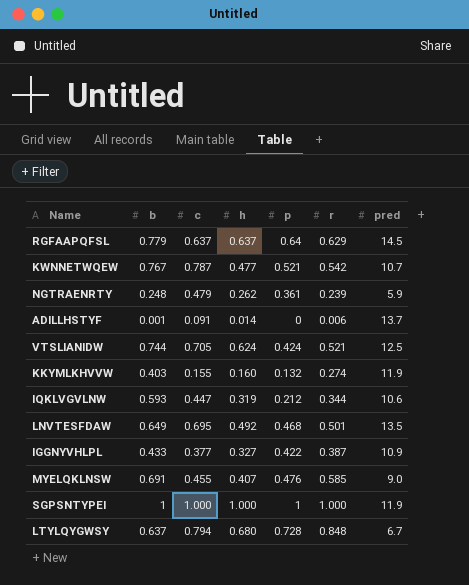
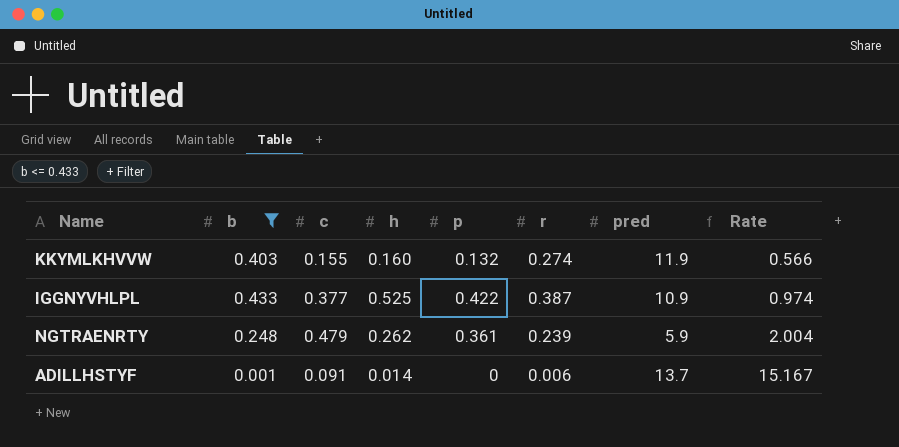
filter: none -> b <= 0.433
row order: none -> Rate ascending
column Rate | formula: none -> [c] / [r]
IGGNYVHLPL | h: 0.327 -> 0.525

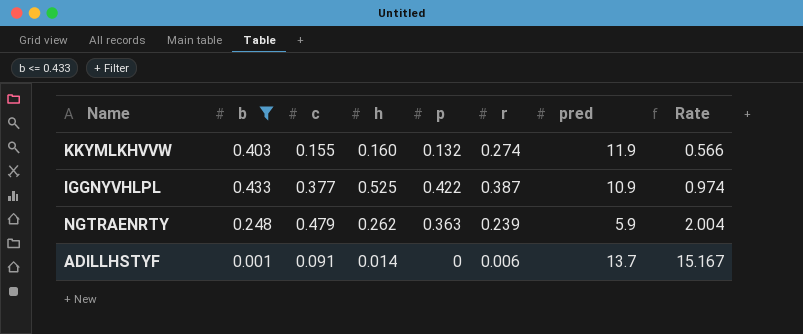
NGTRAENRTY | p: 0.361 -> 0.363

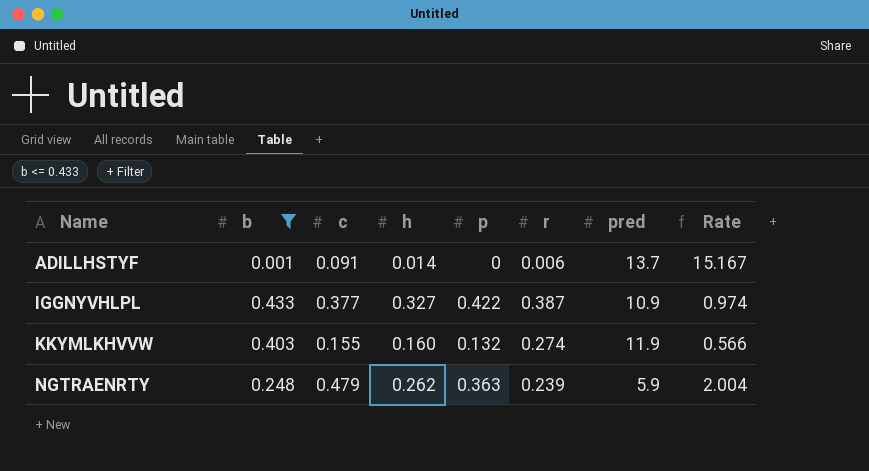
row order: Rate ascending -> Name ascending
IGGNYVHLPL | h: 0.525 -> 0.327

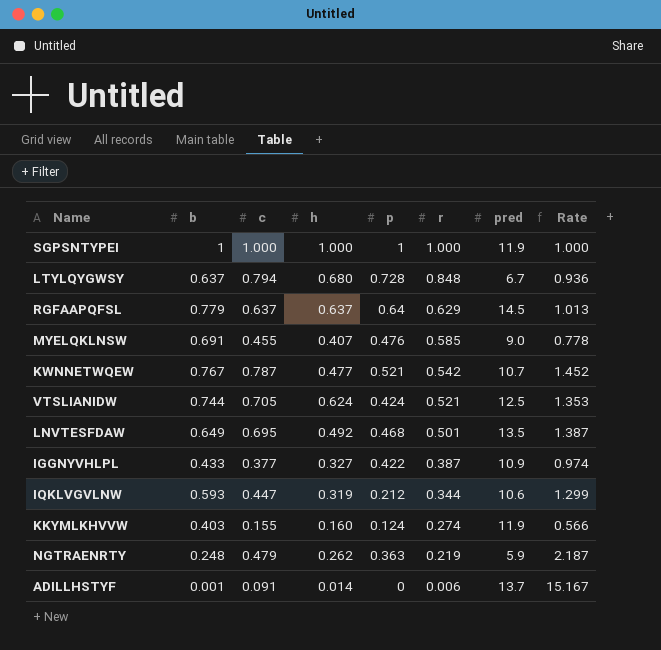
filter: b <= 0.433 -> none
row order: Name ascending -> r descending
KKYMLKHVVW | p: 0.132 -> 0.124
NGTRAENRTY | r: 0.239 -> 0.219
NGTRAENRTY | Rate: 2.004 -> 2.187

